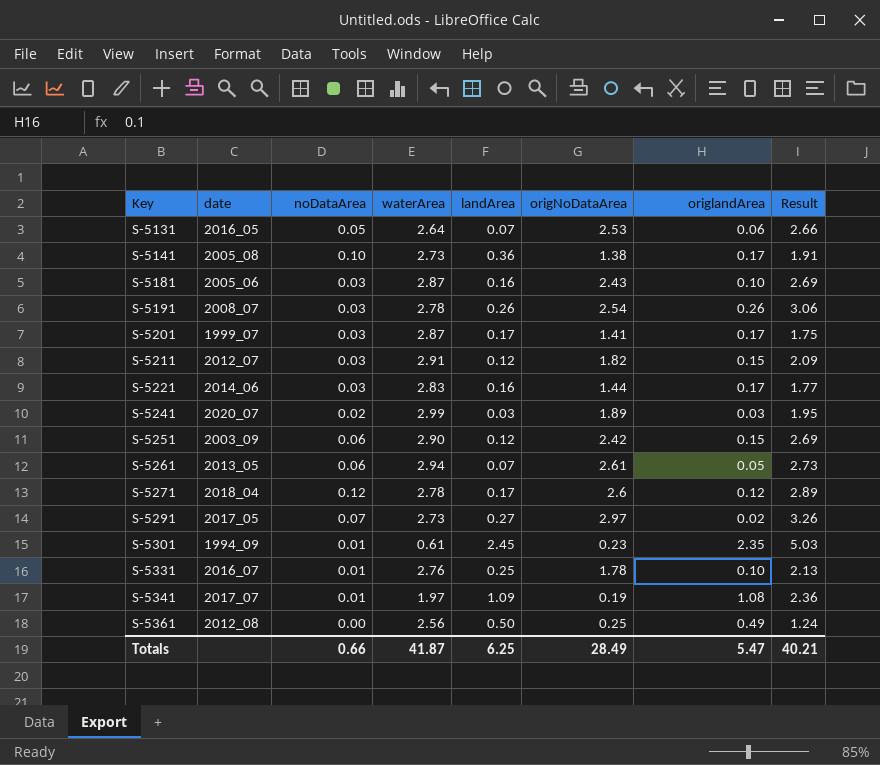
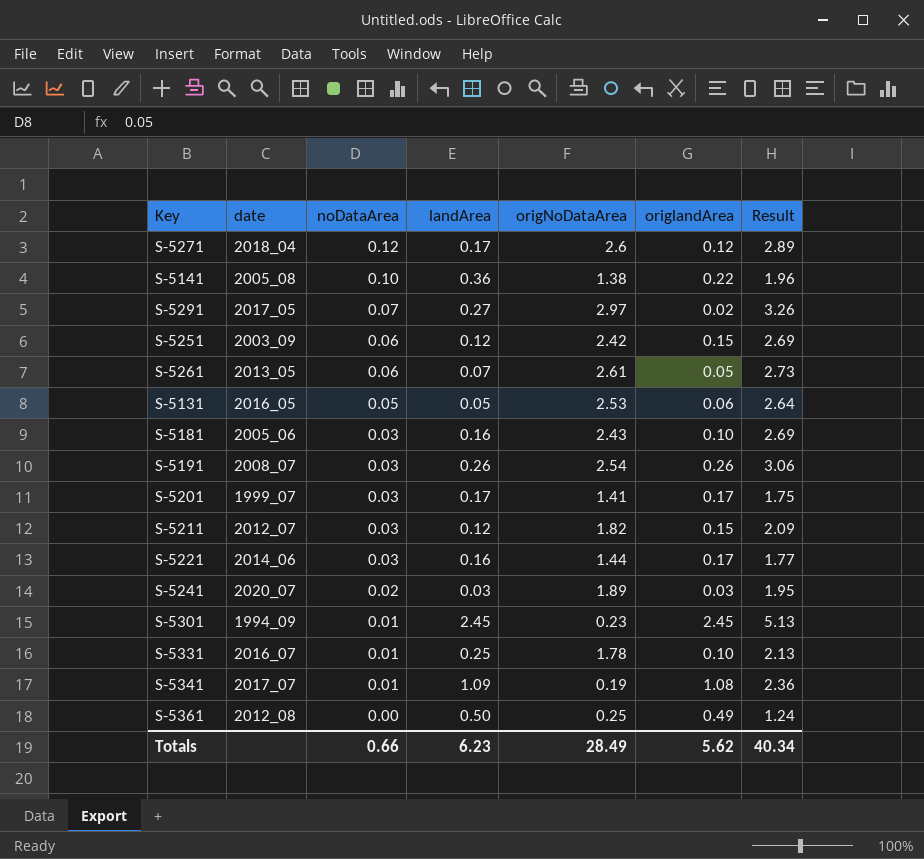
row order: Key ascending -> noDataArea descending
column waterArea | position: 4 -> none
S-5141 | origlandArea: 0.17 -> 0.22
S-5141 | Result: 1.91 -> 1.96
S-5131 | landArea: 0.07 -> 0.05
S-5131 | Result: 2.66 -> 2.64
S-5301 | origlandArea: 2.35 -> 2.45
S-5301 | Result: 5.03 -> 5.13
Totals | landArea: 6.25 -> 6.23
Totals | origlandArea: 5.47 -> 5.62
Totals | Result: 40.21 -> 40.34

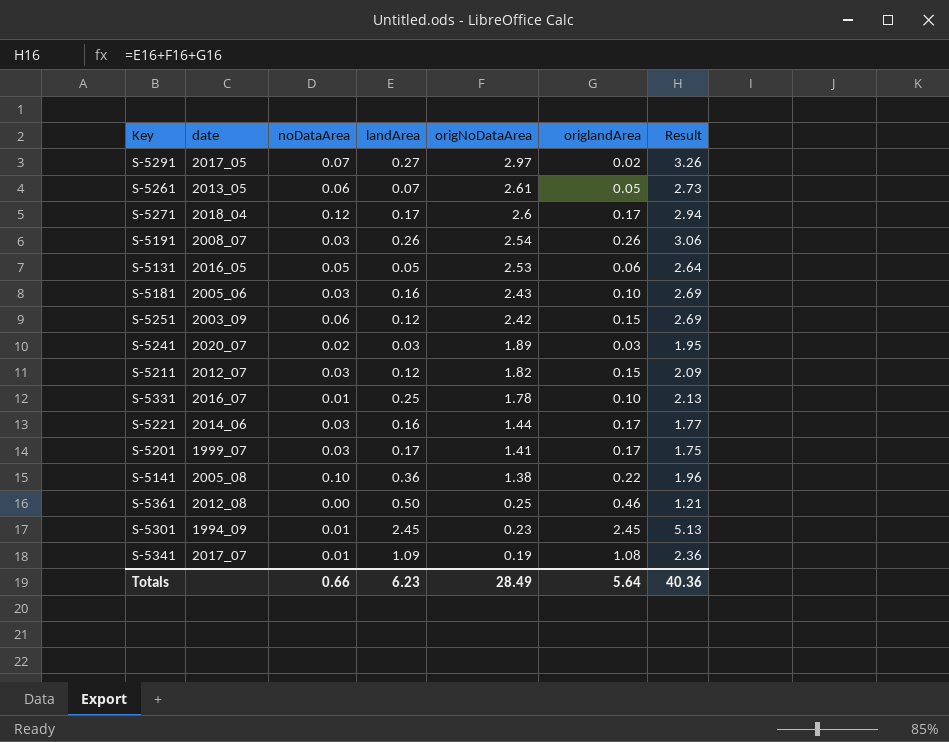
row order: noDataArea descending -> origNoDataArea descending
S-5271 | origlandArea: 0.12 -> 0.17
S-5271 | Result: 2.89 -> 2.94
S-5361 | origlandArea: 0.49 -> 0.46
S-5361 | Result: 1.24 -> 1.21
Totals | origlandArea: 5.62 -> 5.64
Totals | Result: 40.34 -> 40.36

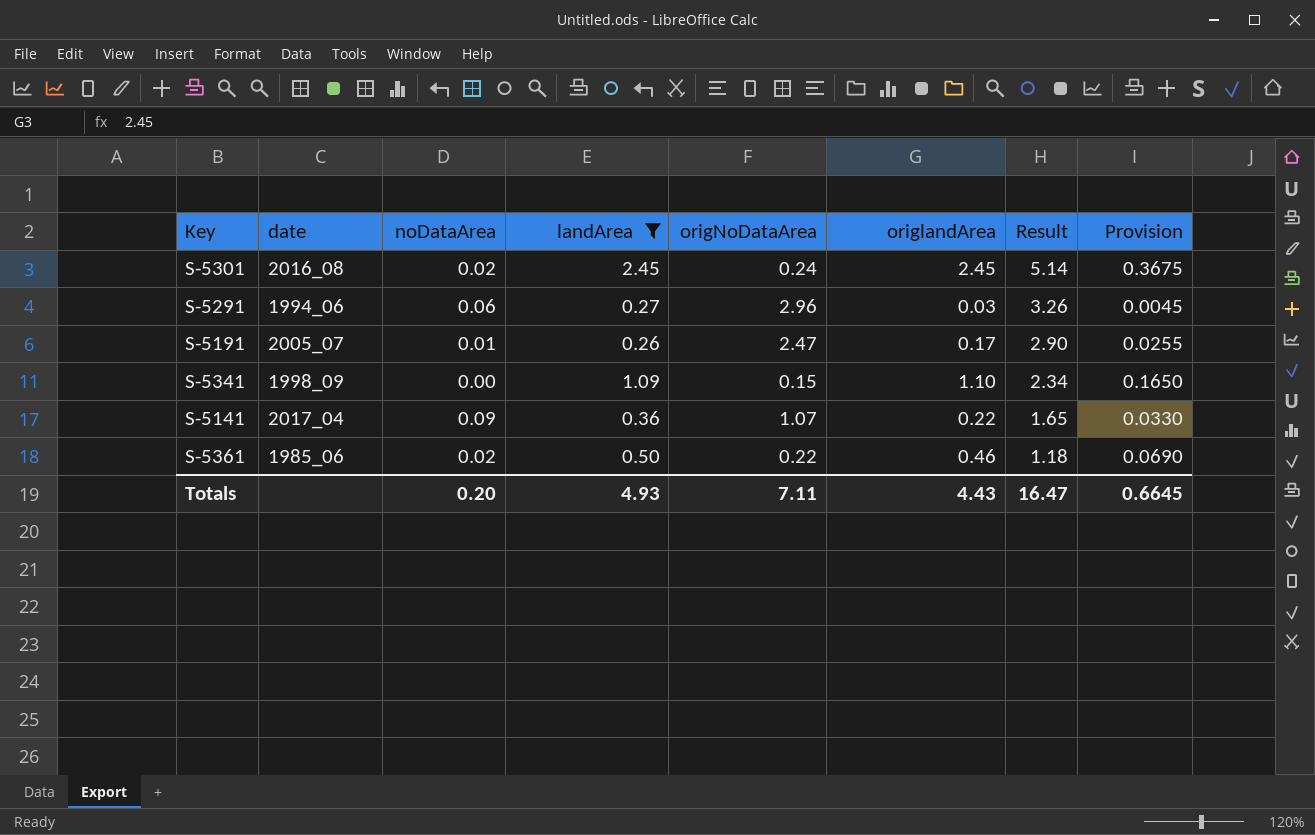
filter: none -> landArea >= 0.26
row order: origNoDataArea descending -> Result descending
column Provision | formula: none -> [origlandArea] * 0.15
S-5301 | date: 1994_09 -> 2016_08
S-5301 | noDataArea: 0.01 -> 0.02
S-5301 | origNoDataArea: 0.23 -> 0.24
S-5301 | Result: 5.13 -> 5.14
S-5291 | date: 2017_05 -> 1994_06
S-5291 | noDataArea: 0.07 -> 0.06
S-5291 | origNoDataArea: 2.97 -> 2.96
S-5291 | origlandArea: 0.02 -> 0.03
S-5191 | date: 2008_07 -> 2005_07
S-5191 | noDataArea: 0.03 -> 0.01
S-5191 | origNoDataArea: 2.54 -> 2.47
S-5191 | origlandArea: 0.26 -> 0.17
S-5191 | Result: 3.06 -> 2.90
S-5341 | date: 2017_07 -> 1998_09
S-5341 | noDataArea: 0.01 -> 0.00
S-5341 | origNoDataArea: 0.19 -> 0.15
S-5341 | origlandArea: 1.08 -> 1.10
S-5341 | Result: 2.36 -> 2.34
S-5141 | date: 2005_08 -> 2017_04
S-5141 | noDataArea: 0.10 -> 0.09
S-5141 | origNoDataArea: 1.38 -> 1.07
S-5141 | Result: 1.96 -> 1.65
S-5361 | date: 2012_08 -> 1985_06
S-5361 | noDataArea: 0.00 -> 0.02
S-5361 | origNoDataArea: 0.25 -> 0.22
S-5361 | Result: 1.21 -> 1.18
Totals | noDataArea: 0.66 -> 0.20
Totals | landArea: 6.23 -> 4.93
Totals | origNoDataArea: 28.49 -> 7.11
Totals | origlandArea: 5.64 -> 4.43
Totals | Result: 40.36 -> 16.47

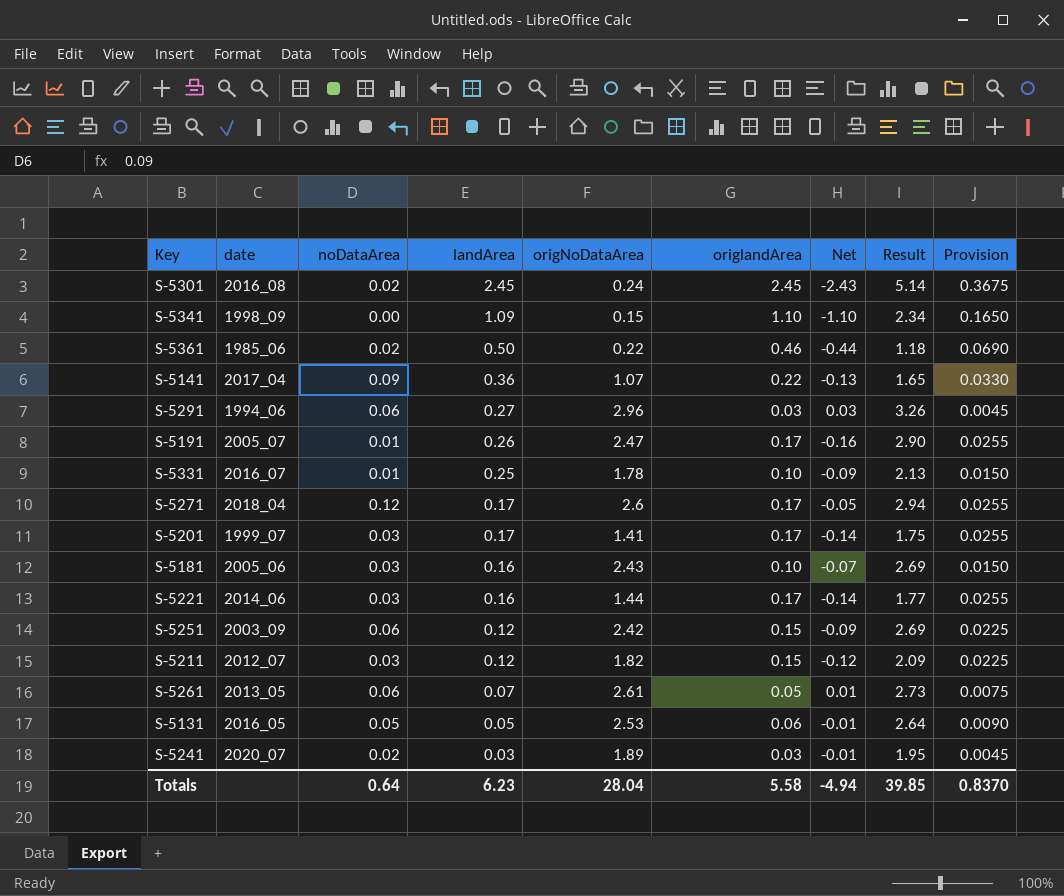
filter: landArea >= 0.26 -> none
row order: Result descending -> landArea descending
column Net | formula: none -> [noDataArea] - [origlandArea]
Totals | noDataArea: 0.20 -> 0.64
Totals | landArea: 4.93 -> 6.23
Totals | origNoDataArea: 7.11 -> 28.04
Totals | origlandArea: 4.43 -> 5.58
Totals | Result: 16.47 -> 39.85
Totals | Provision: 0.6645 -> 0.8370

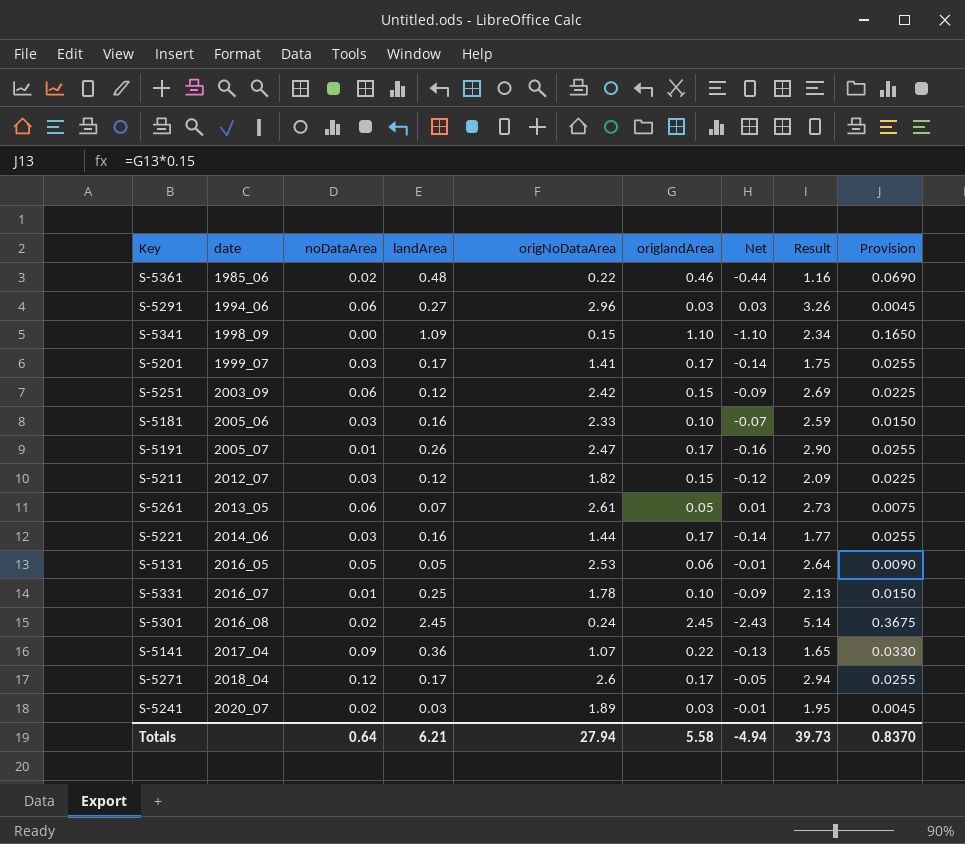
row order: landArea descending -> date ascending
S-5361 | landArea: 0.50 -> 0.48
S-5361 | Result: 1.18 -> 1.16
S-5181 | origNoDataArea: 2.43 -> 2.33
S-5181 | Result: 2.69 -> 2.59
Totals | landArea: 6.23 -> 6.21
Totals | origNoDataArea: 28.04 -> 27.94
Totals | Result: 39.85 -> 39.73

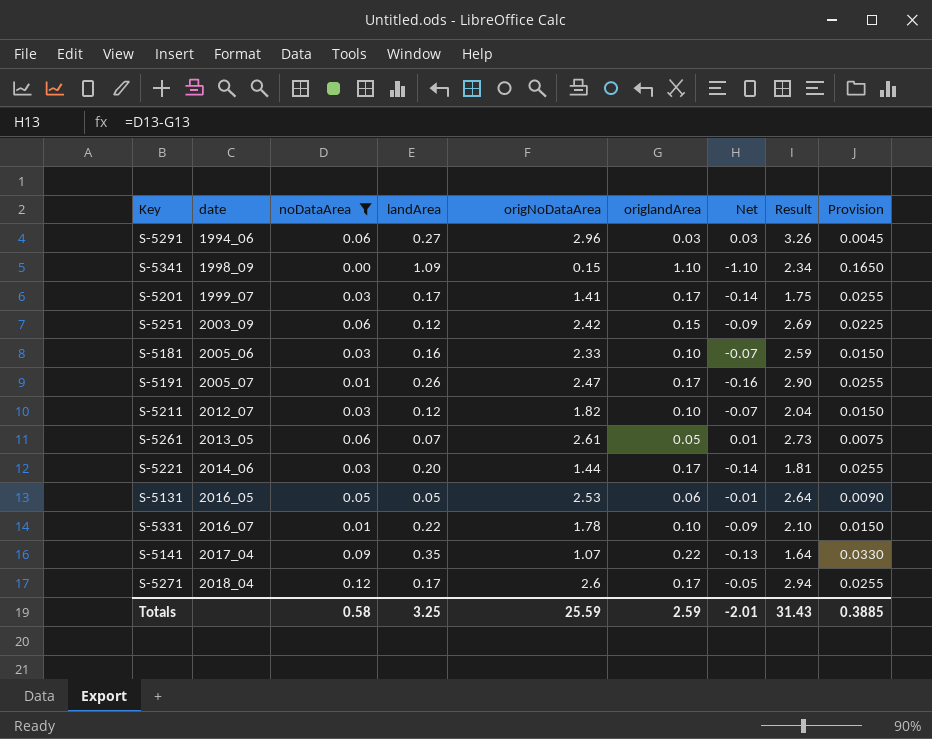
filter: none -> noDataArea != 0.02
S-5211 | origlandArea: 0.15 -> 0.10
S-5211 | Net: -0.12 -> -0.07
S-5211 | Result: 2.09 -> 2.04
S-5211 | Provision: 0.0225 -> 0.0150
S-5221 | landArea: 0.16 -> 0.20
S-5221 | Result: 1.77 -> 1.81
S-5331 | landArea: 0.25 -> 0.22
S-5331 | Result: 2.13 -> 2.10
S-5141 | landArea: 0.36 -> 0.35
S-5141 | Result: 1.65 -> 1.64
Totals | noDataArea: 0.64 -> 0.58
Totals | landArea: 6.21 -> 3.25
Totals | origNoDataArea: 27.94 -> 25.59
Totals | origlandArea: 5.58 -> 2.59
Totals | Net: -4.94 -> -2.01
Totals | Result: 39.73 -> 31.43
Totals | Provision: 0.8370 -> 0.3885

